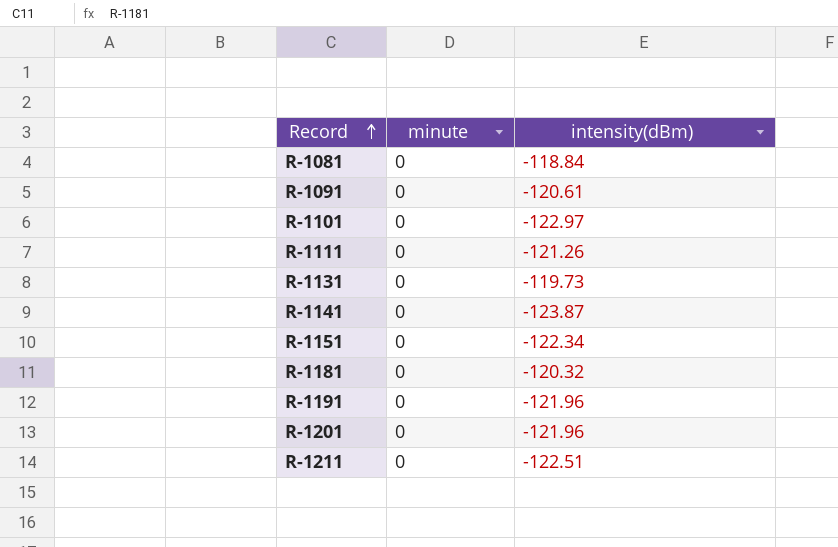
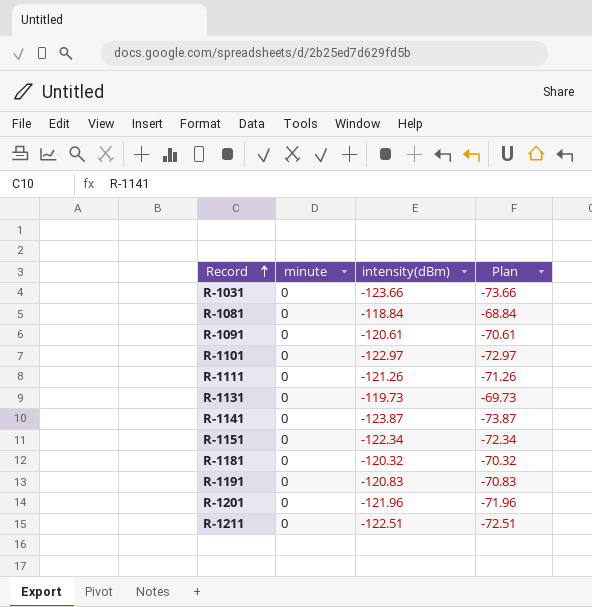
column Plan | formula: none -> [intensity(dBm)] + 50
row R-1031: none -> 0 | -123.66 | -73.66
R-1191 | intensity(dBm): -121.96 -> -120.83

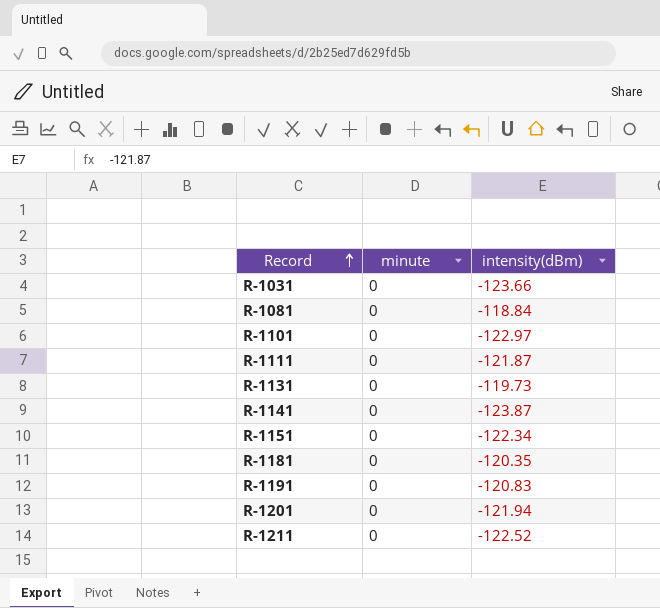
column Plan | formula: [intensity(dBm)] + 50 -> none
row R-1091: 0 | -120.61 | -70.61 -> none
R-1111 | intensity(dBm): -121.26 -> -121.87
R-1181 | intensity(dBm): -120.32 -> -120.35
R-1201 | intensity(dBm): -121.96 -> -121.94
R-1211 | intensity(dBm): -122.51 -> -122.52

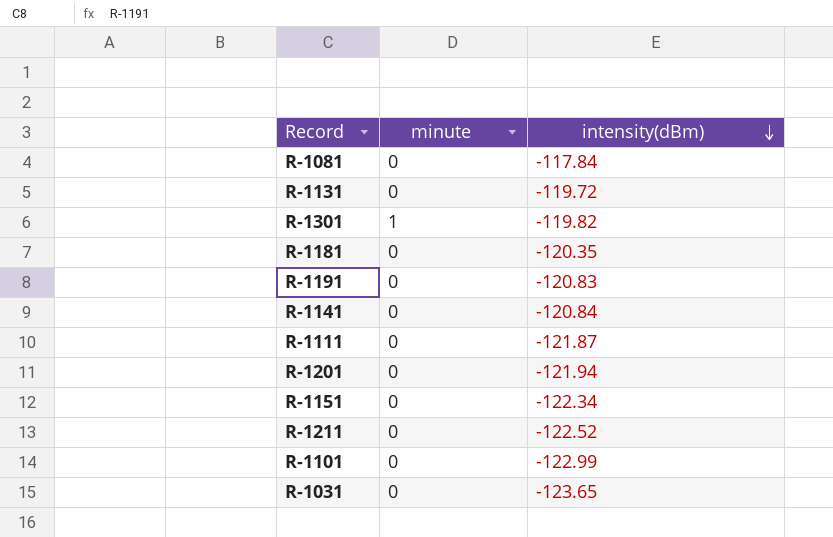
row order: Record ascending -> intensity(dBm) descending
R-1081 | intensity(dBm): -118.84 -> -117.84
R-1131 | intensity(dBm): -119.73 -> -119.72
row R-1301: none -> 1 | -119.82
R-1141 | intensity(dBm): -123.87 -> -120.84
R-1101 | intensity(dBm): -122.97 -> -122.99
R-1031 | intensity(dBm): -123.66 -> -123.65

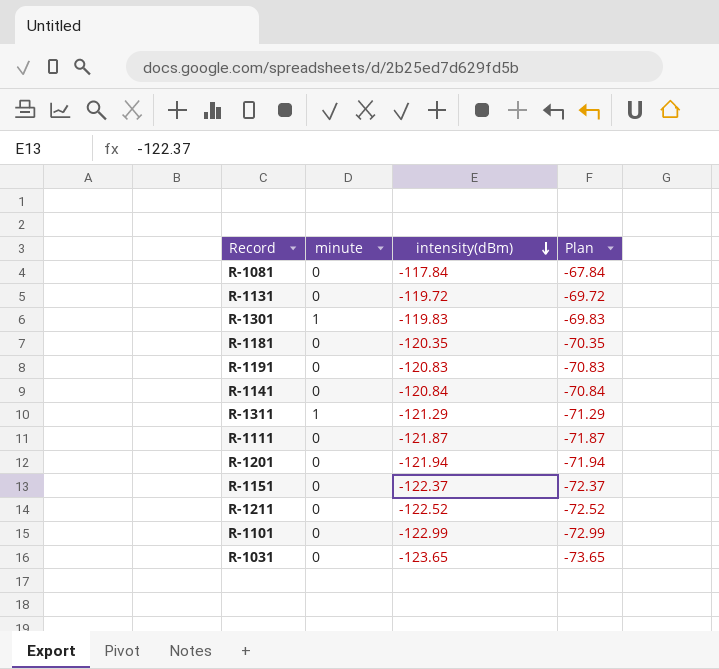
column Plan | formula: none -> [intensity(dBm)] + 50
R-1301 | intensity(dBm): -119.82 -> -119.83
row R-1311: none -> 1 | -121.29 | -71.29
R-1151 | intensity(dBm): -122.34 -> -122.37

